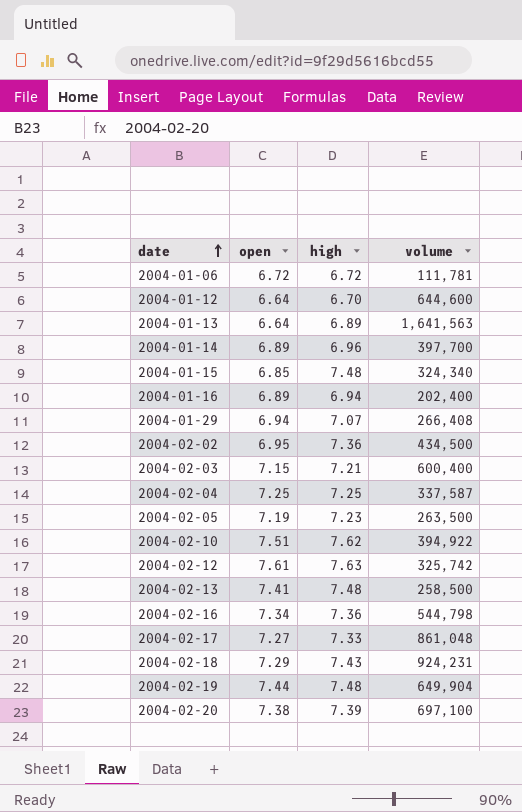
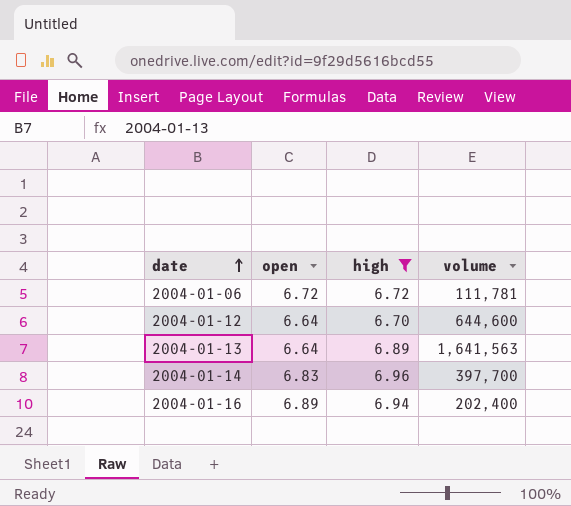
filter: none -> high <= 6.96
2004-01-14 | open: 6.89 -> 6.83

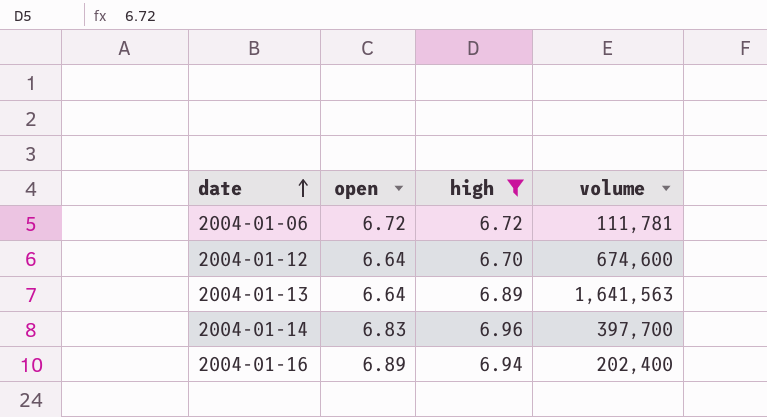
2004-01-12 | volume: 644,600 -> 674,600

